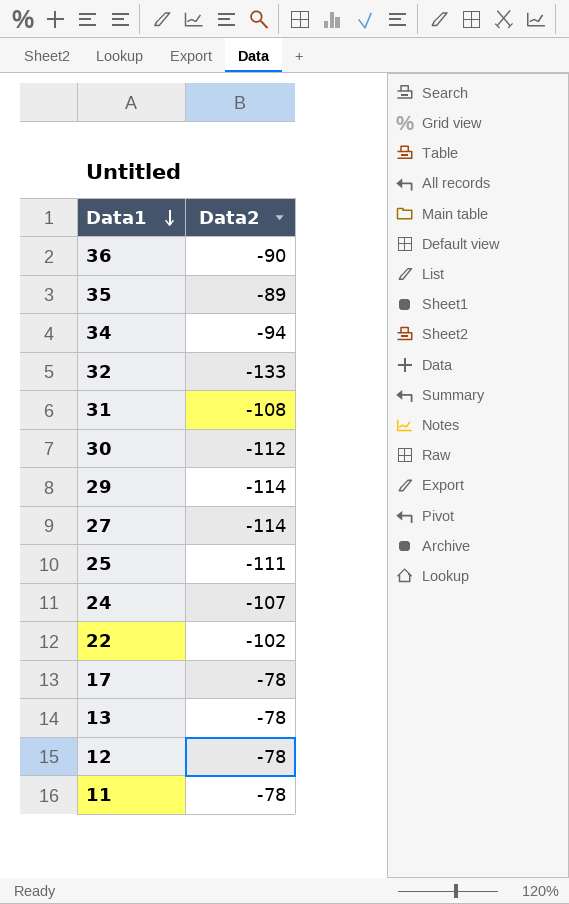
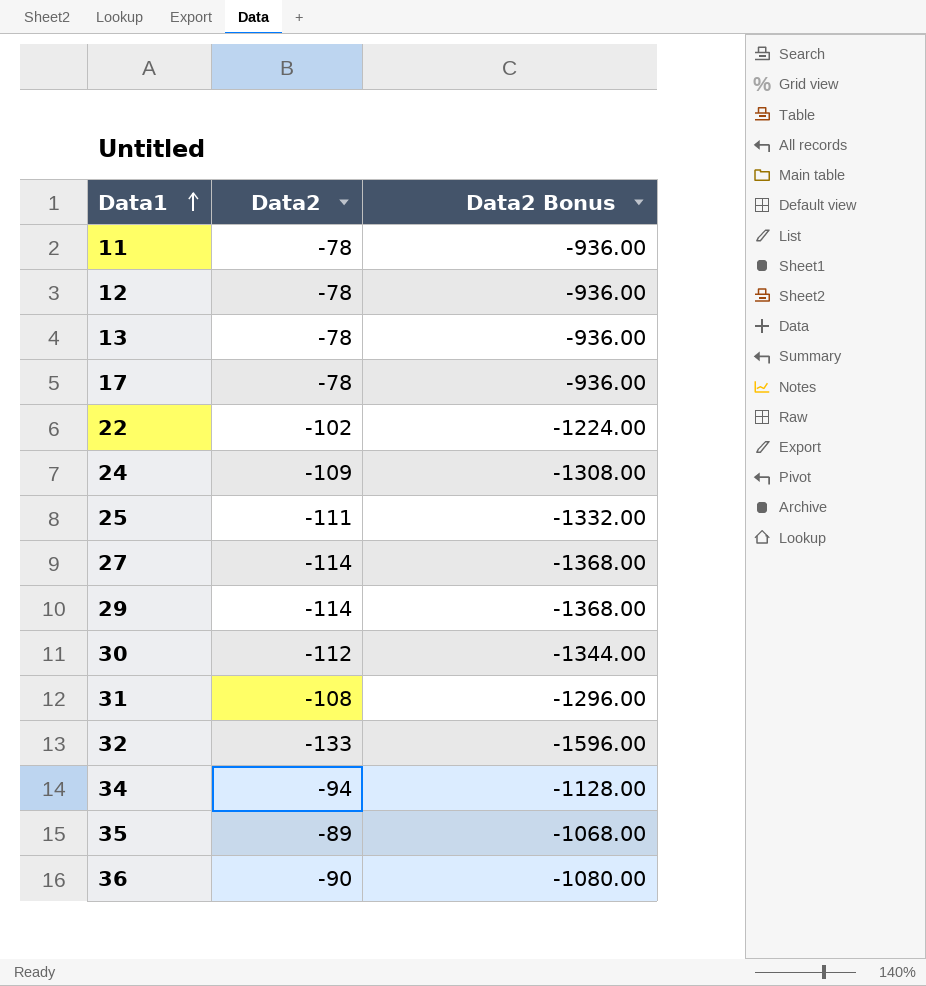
row order: Data1 descending -> Data1 ascending
column Data2 Bonus | formula: none -> [Data2] * 12
24 | Data2: -107 -> -109

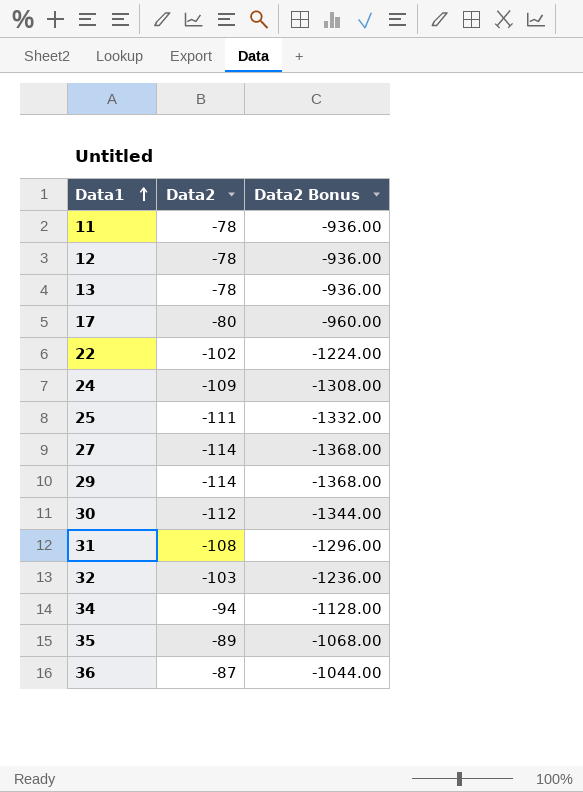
17 | Data2: -78 -> -80
17 | Data2 Bonus: -936.00 -> -960.00
32 | Data2: -133 -> -103
32 | Data2 Bonus: -1596.00 -> -1236.00
36 | Data2: -90 -> -87
36 | Data2 Bonus: -1080.00 -> -1044.00

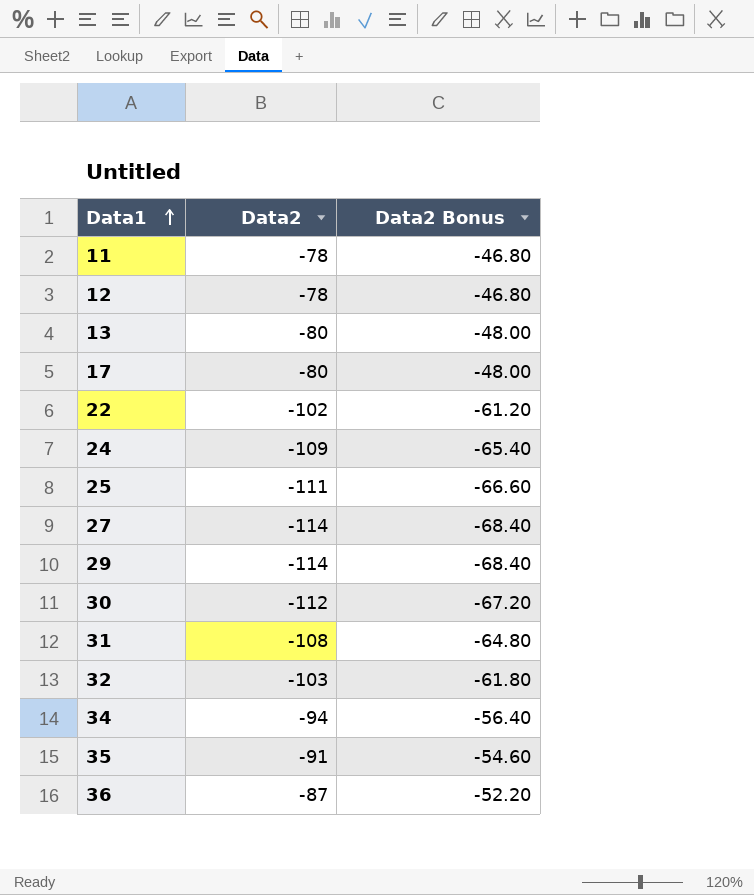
column Data2 Bonus | formula: [Data2] * 12 -> [Data2] * 0.6
13 | Data2: -78 -> -80
35 | Data2: -89 -> -91

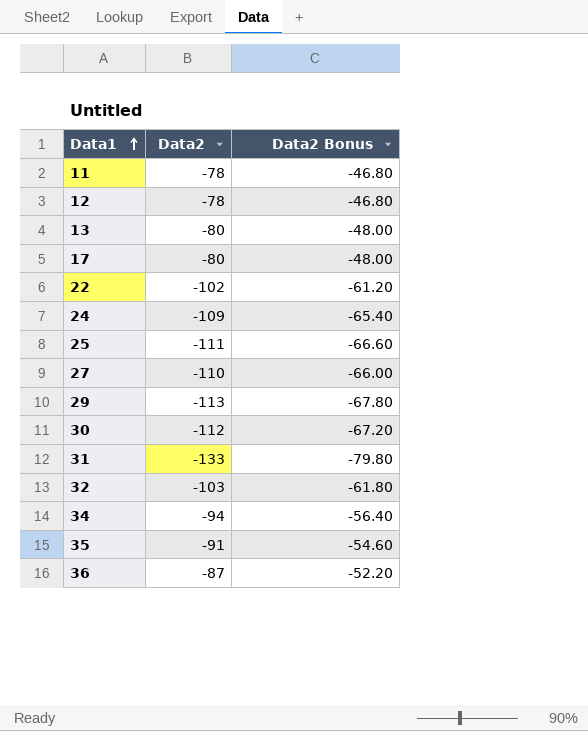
27 | Data2: -114 -> -110
27 | Data2 Bonus: -68.40 -> -66.00
29 | Data2: -114 -> -113
29 | Data2 Bonus: -68.40 -> -67.80
31 | Data2: -108 -> -133
31 | Data2 Bonus: -64.80 -> -79.80

